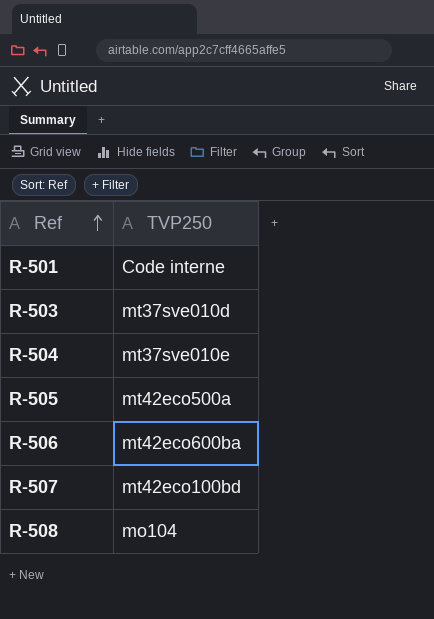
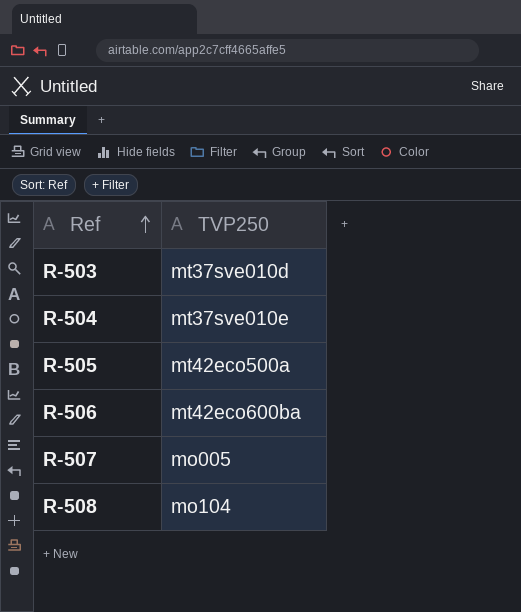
row R-501: Code interne -> none
R-507 | TVP250: mt42eco100bd -> mo005

